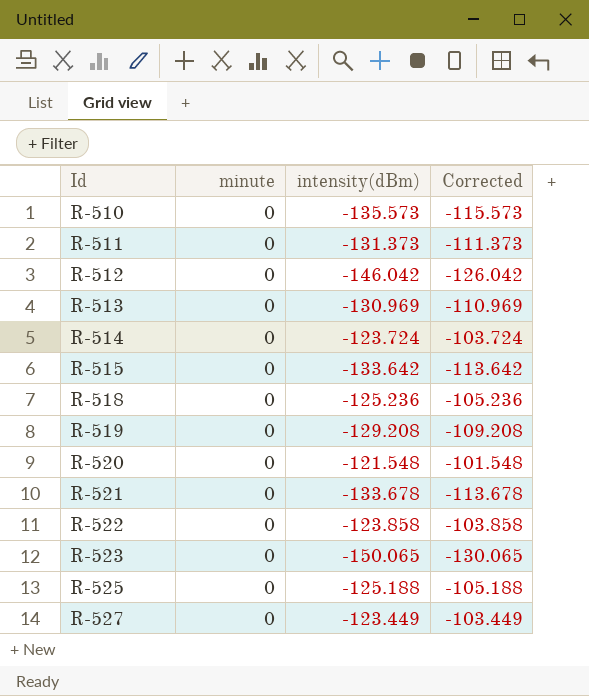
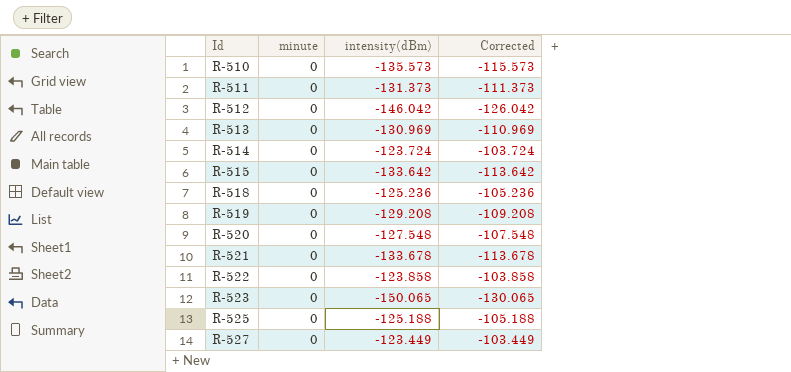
R-520 | intensity(dBm): -121.548 -> -127.548
R-520 | Corrected: -101.548 -> -107.548

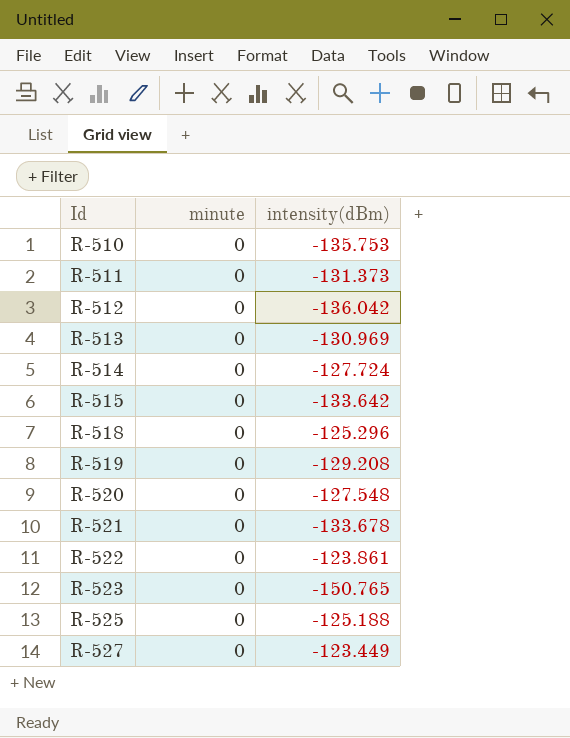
column Corrected | formula: [intensity(dBm)] + 20 -> none
R-510 | intensity(dBm): -135.573 -> -135.753
R-512 | intensity(dBm): -146.042 -> -136.042
R-514 | intensity(dBm): -123.724 -> -127.724
R-518 | intensity(dBm): -125.236 -> -125.296
R-522 | intensity(dBm): -123.858 -> -123.861
R-523 | intensity(dBm): -150.065 -> -150.765

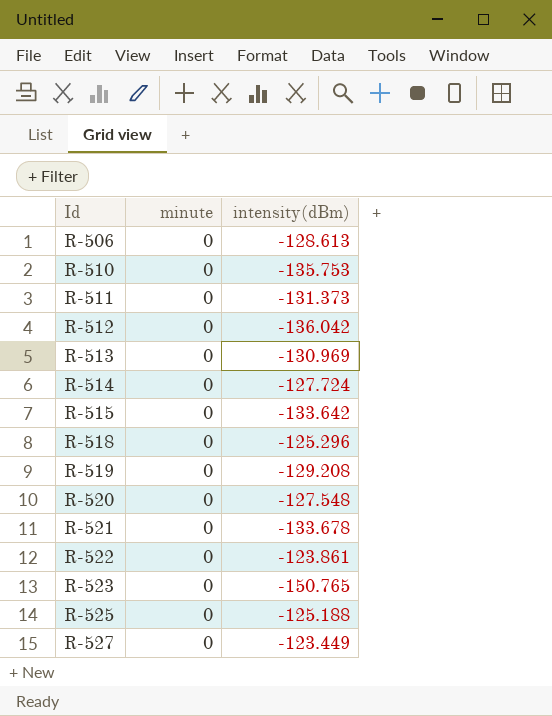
row R-506: none -> 0 | -128.613

